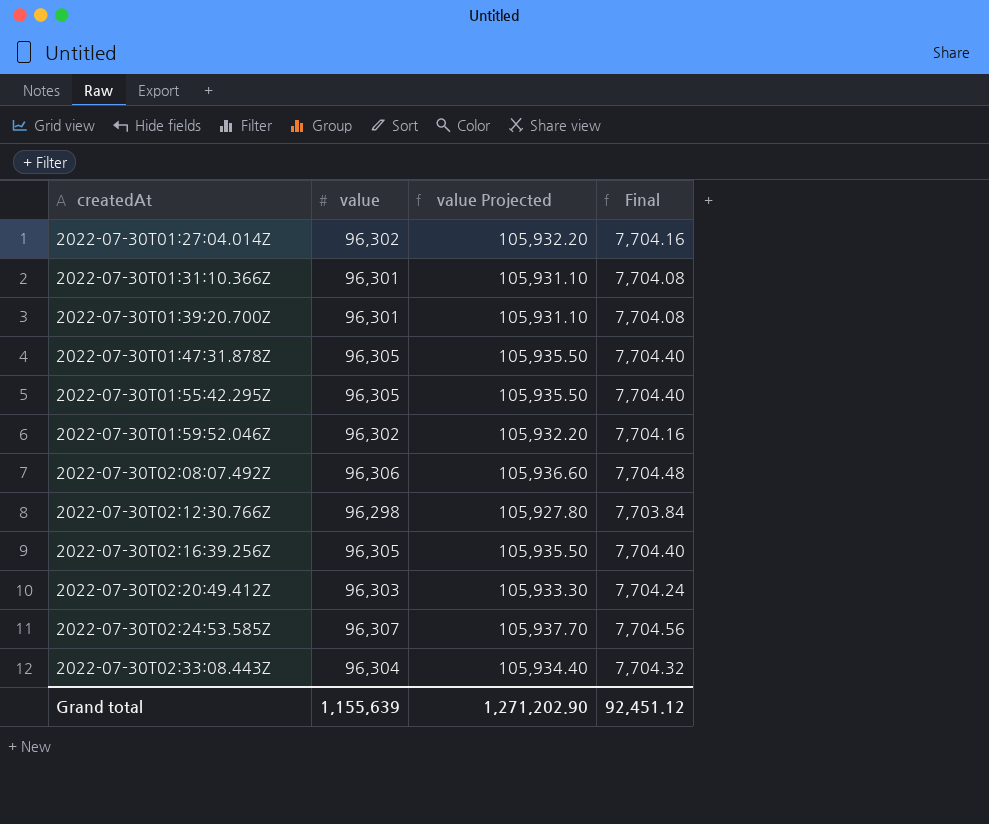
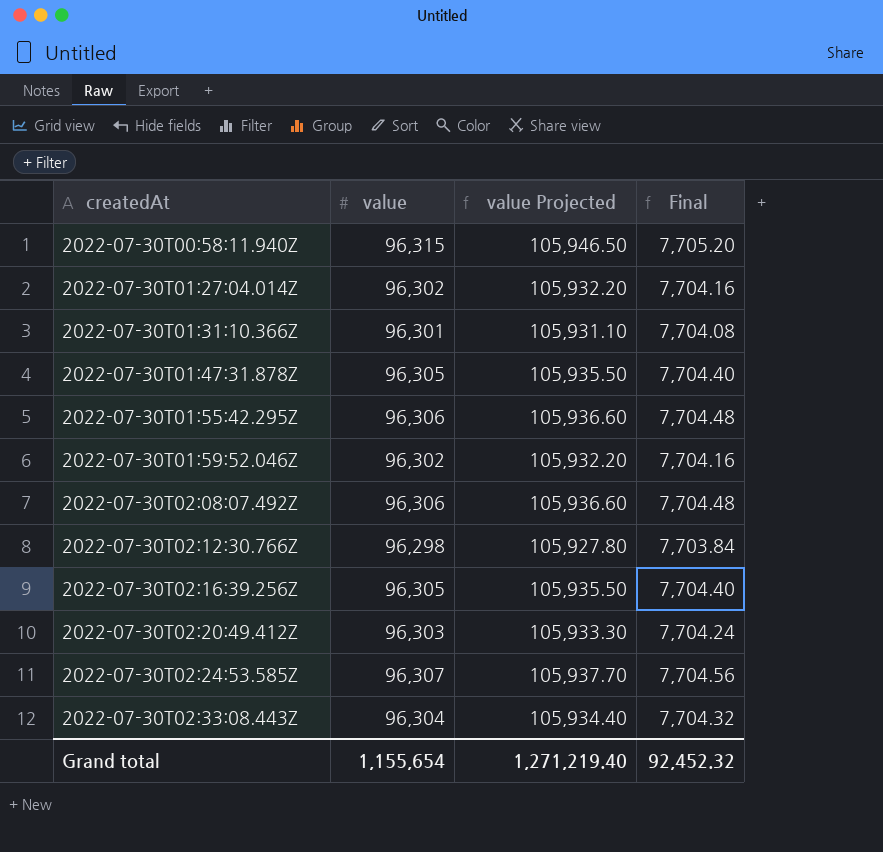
row 2022-07-30T01:39:20.700Z: 96,301 | 105,931.10 | 7,704.08 -> none
row 2022-07-30T00:58:11.940Z: none -> 96,315 | 105,946.50 | 7,705.20
2022-07-30T01:55:42.295Z | value: 96,305 -> 96,306
2022-07-30T01:55:42.295Z | value Projected: 105,935.50 -> 105,936.60
2022-07-30T01:55:42.295Z | Final: 7,704.40 -> 7,704.48
Grand total | value: 1,155,639 -> 1,155,654
Grand total | value Projected: 1,271,202.90 -> 1,271,219.40
Grand total | Final: 92,451.12 -> 92,452.32

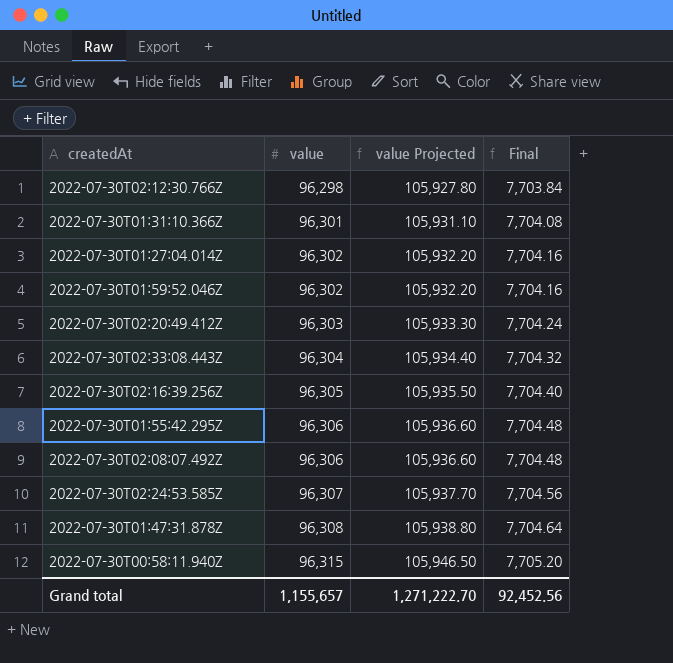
row order: createdAt ascending -> value ascending
2022-07-30T01:47:31.878Z | value: 96,305 -> 96,308
2022-07-30T01:47:31.878Z | value Projected: 105,935.50 -> 105,938.80
2022-07-30T01:47:31.878Z | Final: 7,704.40 -> 7,704.64
Grand total | value: 1,155,654 -> 1,155,657
Grand total | value Projected: 1,271,219.40 -> 1,271,222.70
Grand total | Final: 92,452.32 -> 92,452.56

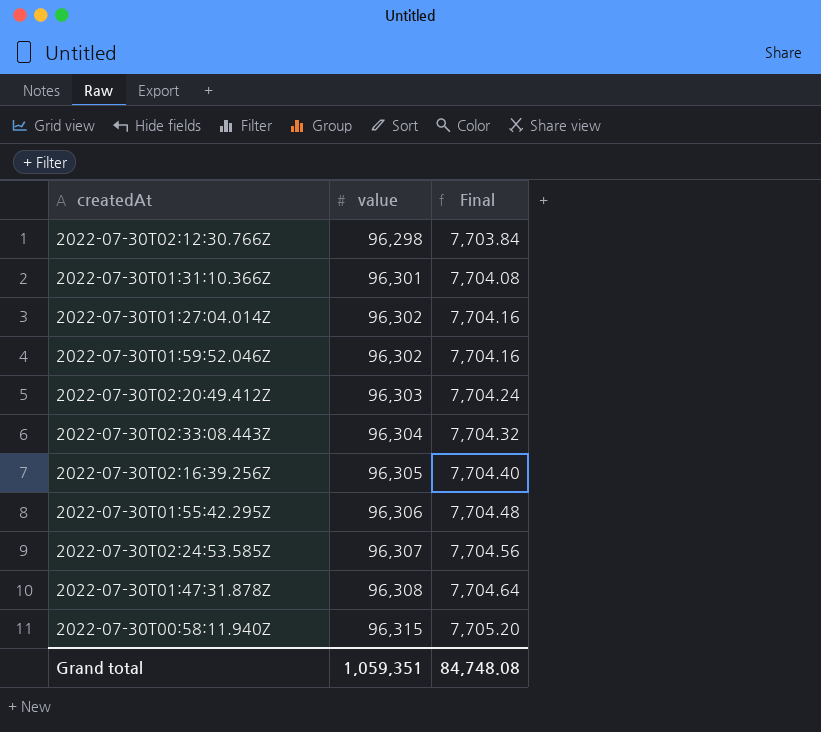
column value Projected | formula: [value] * 1.1 -> none
row 2022-07-30T02:08:07.492Z: 96,306 | 105,936.60 | 7,704.48 -> none
Grand total | value: 1,155,657 -> 1,059,351
Grand total | Final: 92,452.56 -> 84,748.08

